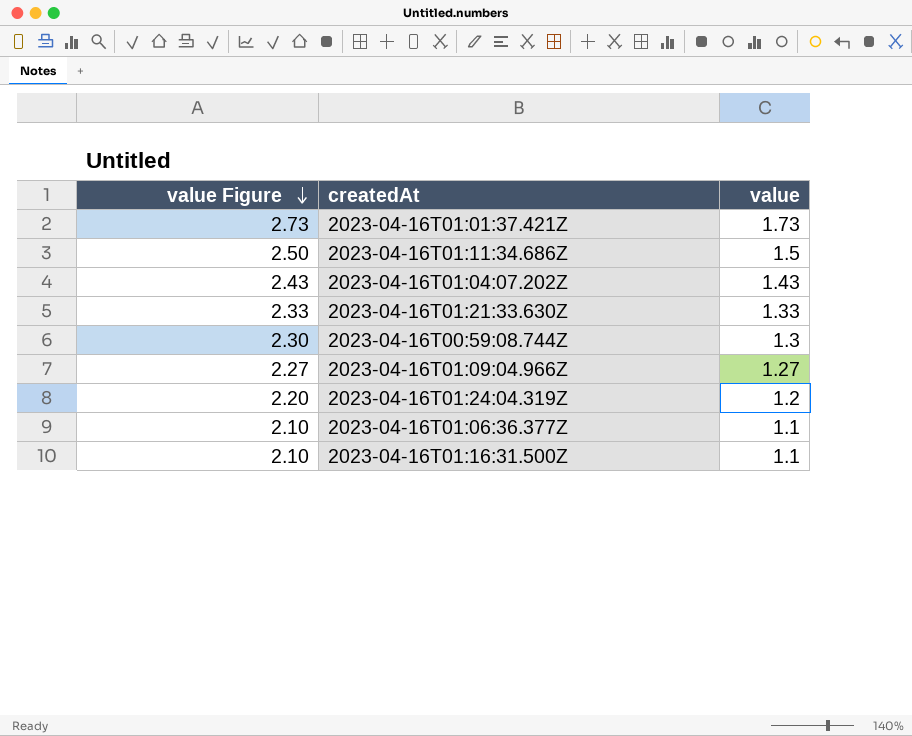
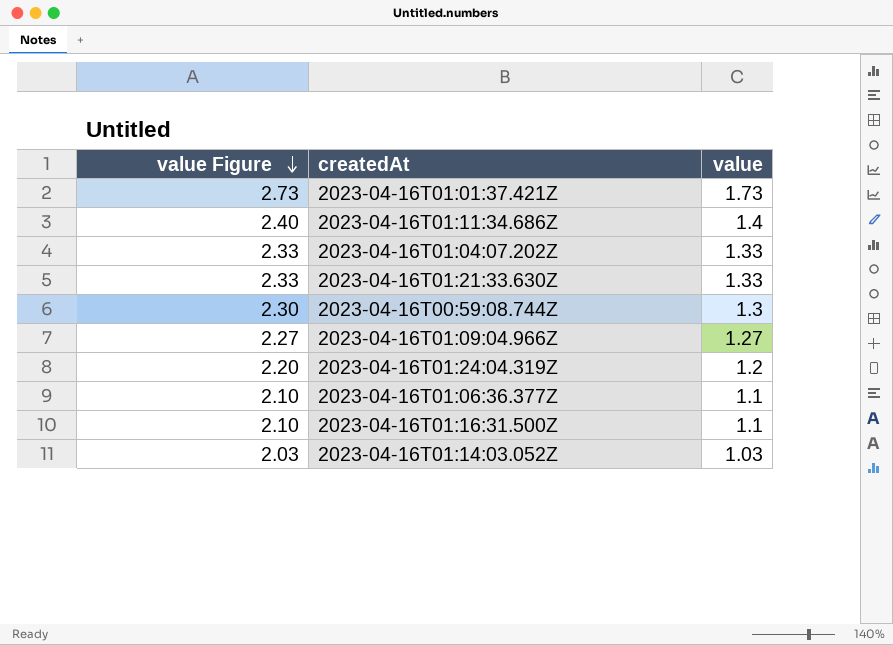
2023-04-16T01:11:34.686Z | value Figure: 2.50 -> 2.40
2023-04-16T01:11:34.686Z | value: 1.5 -> 1.4
2023-04-16T01:04:07.202Z | value Figure: 2.43 -> 2.33
2023-04-16T01:04:07.202Z | value: 1.43 -> 1.33
row 2023-04-16T01:14:03.052Z: none -> 2.03 | 1.03

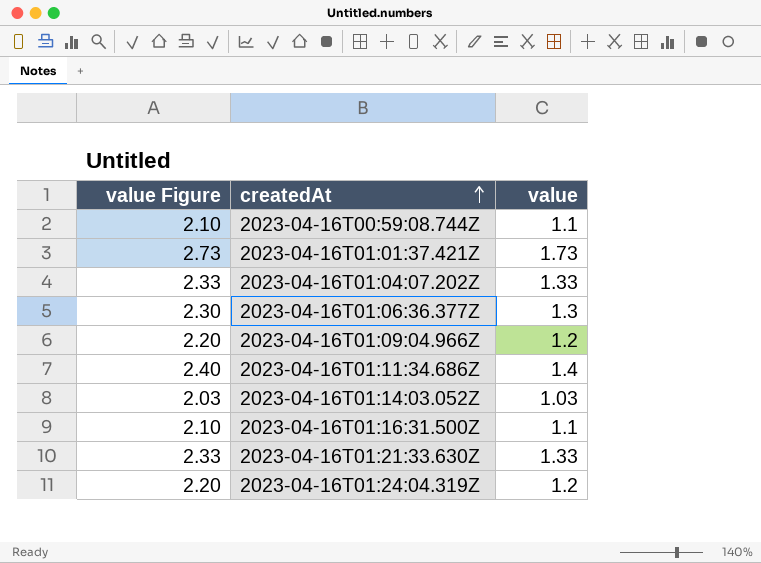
row order: value Figure descending -> createdAt ascending
2023-04-16T00:59:08.744Z | value Figure: 2.30 -> 2.10
2023-04-16T00:59:08.744Z | value: 1.3 -> 1.1
2023-04-16T01:06:36.377Z | value Figure: 2.10 -> 2.30
2023-04-16T01:06:36.377Z | value: 1.1 -> 1.3
2023-04-16T01:09:04.966Z | value Figure: 2.27 -> 2.20
2023-04-16T01:09:04.966Z | value: 1.27 -> 1.2

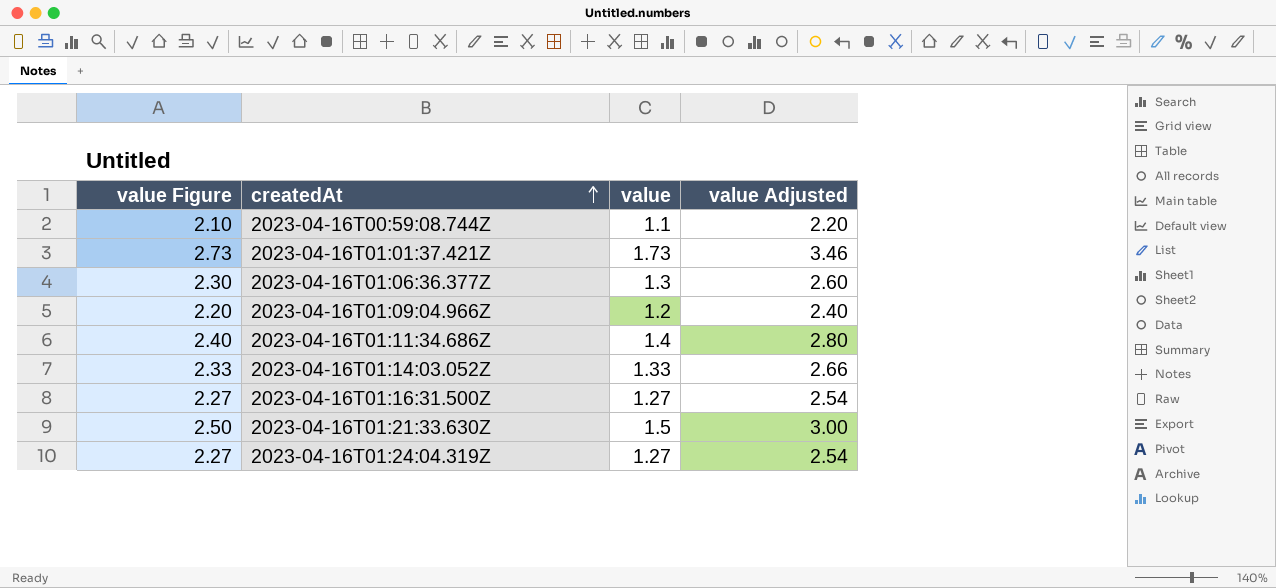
column value Adjusted | formula: none -> [value] * 2
row 2023-04-16T01:04:07.202Z: 2.33 | 1.33 -> none
2023-04-16T01:14:03.052Z | value Figure: 2.03 -> 2.33
2023-04-16T01:14:03.052Z | value: 1.03 -> 1.33
2023-04-16T01:16:31.500Z | value Figure: 2.10 -> 2.27
2023-04-16T01:16:31.500Z | value: 1.1 -> 1.27
2023-04-16T01:21:33.630Z | value Figure: 2.33 -> 2.50
2023-04-16T01:21:33.630Z | value: 1.33 -> 1.5
2023-04-16T01:24:04.319Z | value Figure: 2.20 -> 2.27
2023-04-16T01:24:04.319Z | value: 1.2 -> 1.27

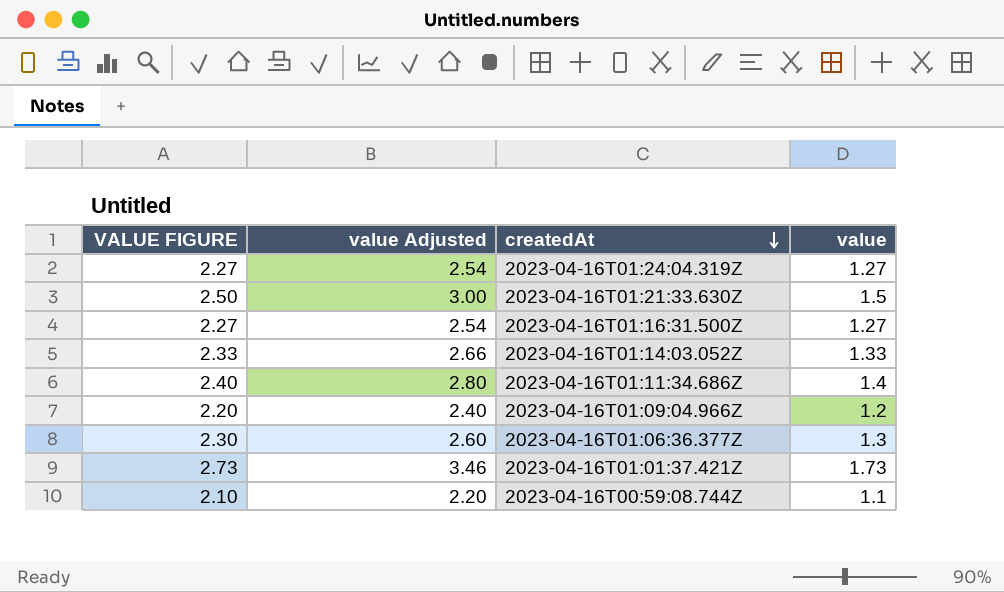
row order: createdAt ascending -> createdAt descending
column name: value Figure -> VALUE FIGURE
column value Adjusted | position: 4 -> 2

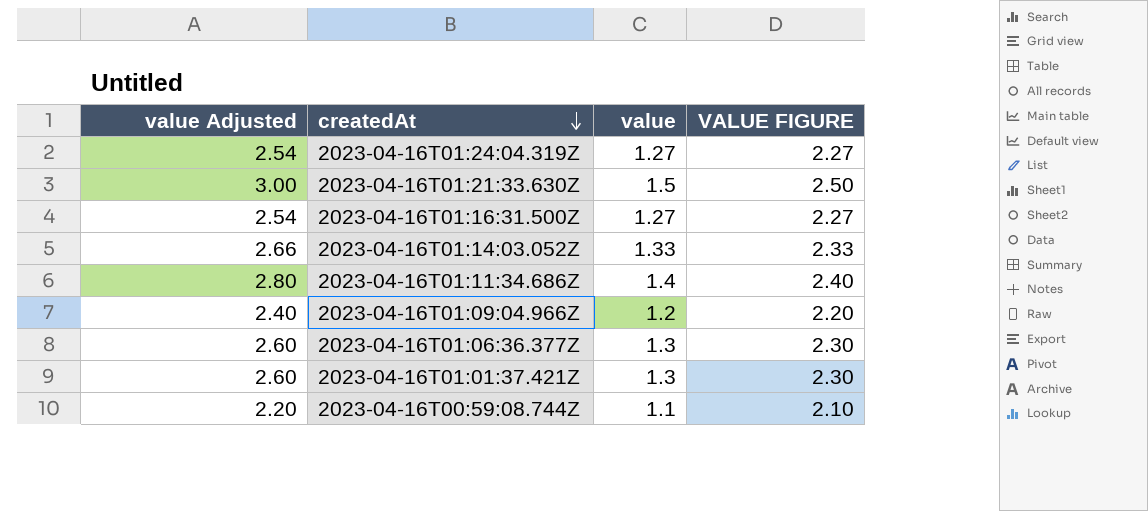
column VALUE FIGURE | position: 1 -> 4
2023-04-16T01:01:37.421Z | value Adjusted: 3.46 -> 2.60
2023-04-16T01:01:37.421Z | value: 1.73 -> 1.3
2023-04-16T01:01:37.421Z | VALUE FIGURE: 2.73 -> 2.30

